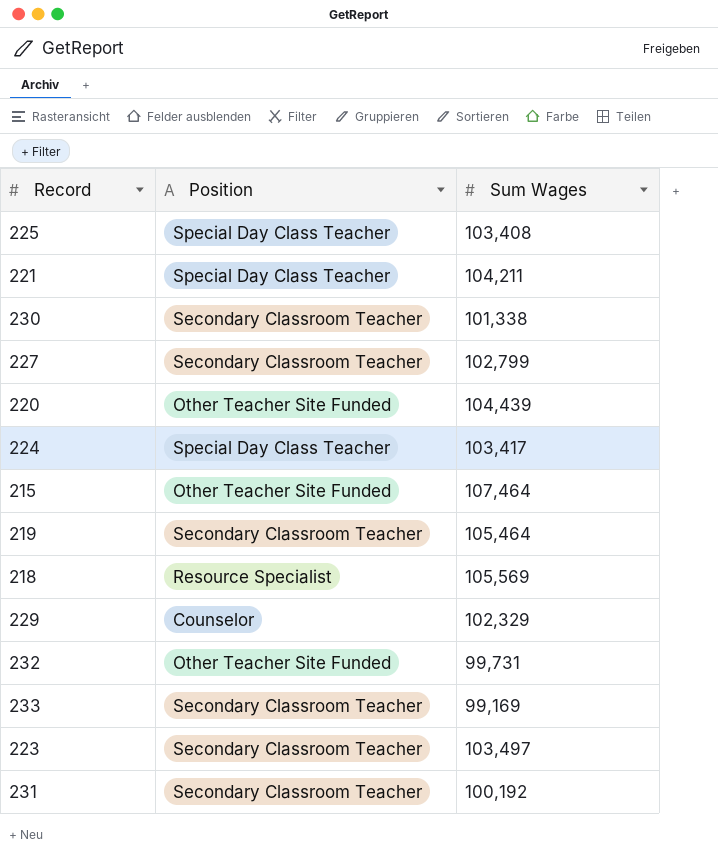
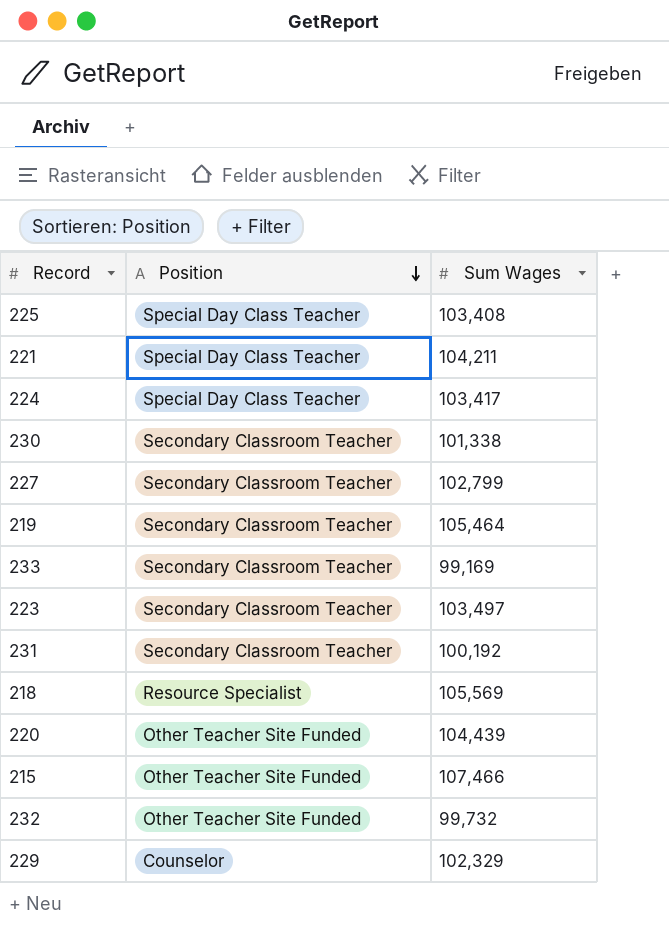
row order: none -> Position descending
215 | Sum Wages: 107,464 -> 107,466
232 | Sum Wages: 99,731 -> 99,732

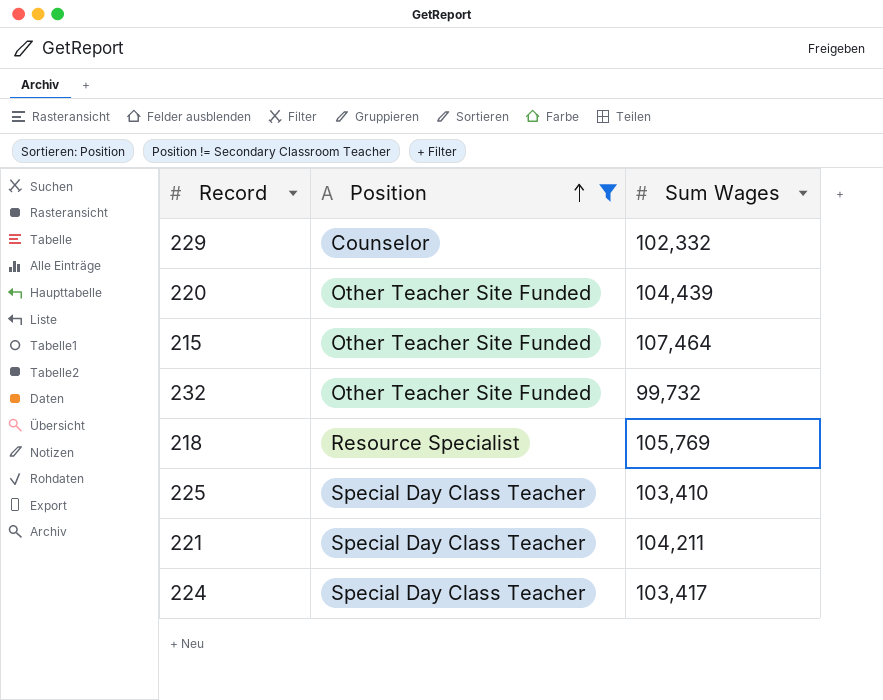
filter: none -> Position != Secondary Classroom Teacher
row order: Position descending -> Position ascending
229 | Sum Wages: 102,329 -> 102,332
215 | Sum Wages: 107,466 -> 107,464
218 | Sum Wages: 105,569 -> 105,769
225 | Sum Wages: 103,408 -> 103,410

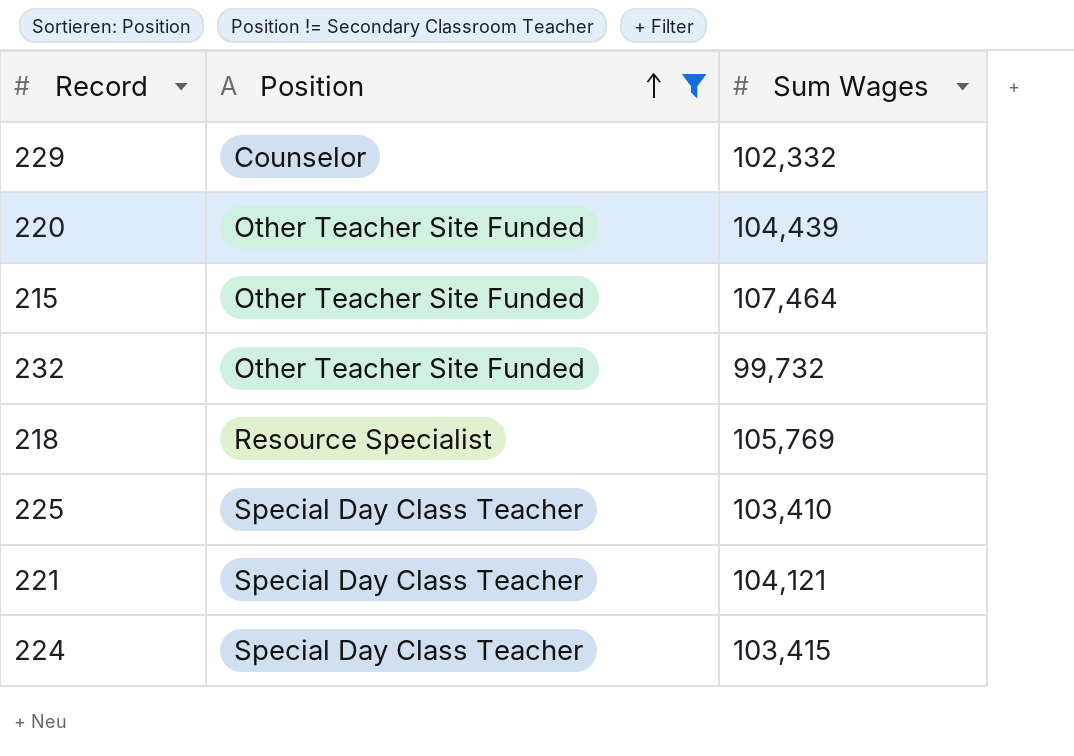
221 | Sum Wages: 104,211 -> 104,121
224 | Sum Wages: 103,417 -> 103,415

